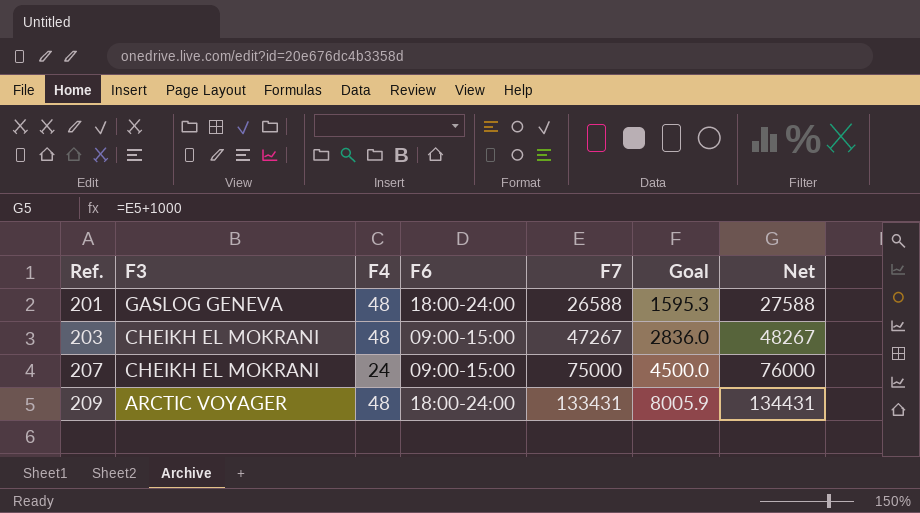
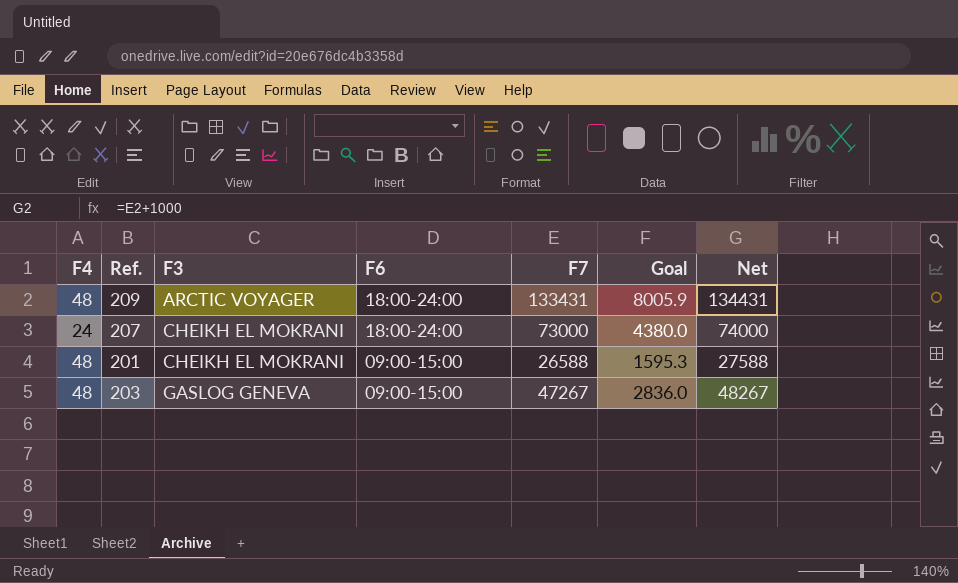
row order: Ref. ascending -> F3 ascending
column F4 | position: 3 -> 1
207 | F6: 09:00-15:00 -> 18:00-24:00
207 | F7: 75000 -> 73000
207 | Goal: 4500.0 -> 4380.0
207 | Net: 76000 -> 74000
201 | F3: GASLOG GENEVA -> CHEIKH EL MOKRANI
201 | F6: 18:00-24:00 -> 09:00-15:00
203 | F3: CHEIKH EL MOKRANI -> GASLOG GENEVA

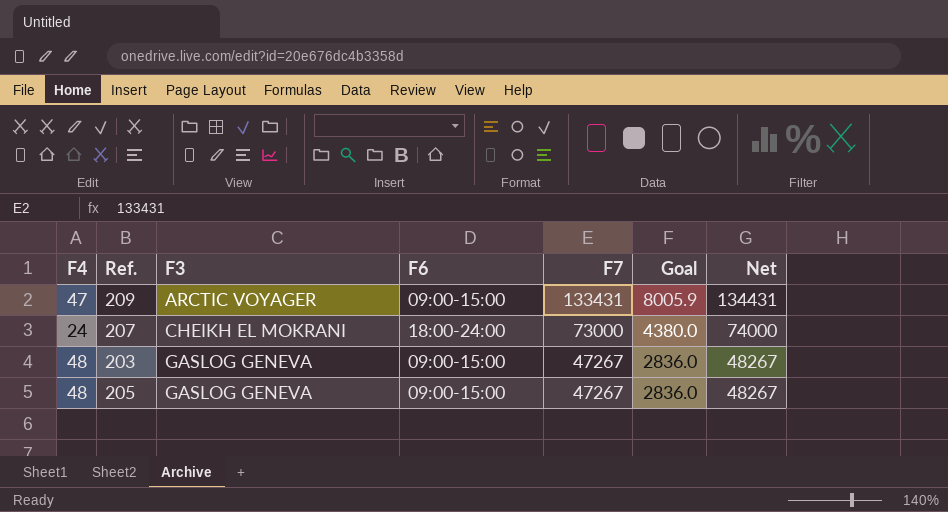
row 201: 48 | CHEIKH EL MOKRANI | 09:00-15:00 | 26588 | 1595.3 | 27588 -> none
209 | F4: 48 -> 47
209 | F6: 18:00-24:00 -> 09:00-15:00
row 205: none -> 48 | GASLOG GENEVA | 09:00-15:00 | 47267 | 2836.0 | 48267

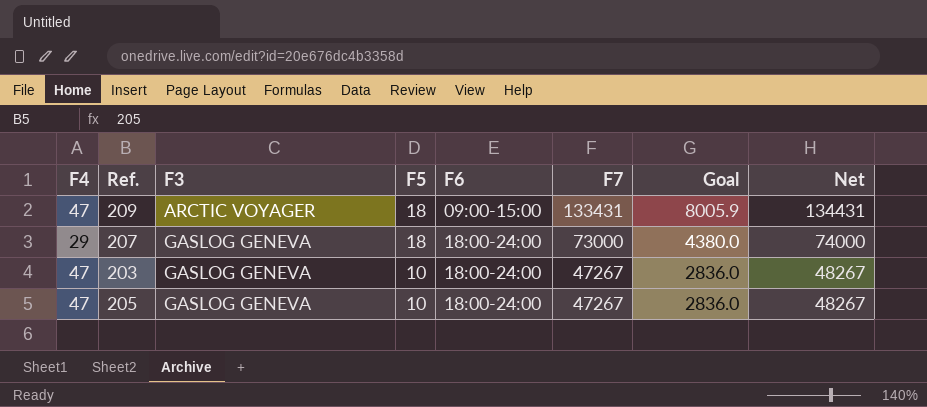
column F5 | position: none -> 4
207 | F4: 24 -> 29
207 | F3: CHEIKH EL MOKRANI -> GASLOG GENEVA
203 | F4: 48 -> 47
203 | F6: 09:00-15:00 -> 18:00-24:00
205 | F4: 48 -> 47
205 | F6: 09:00-15:00 -> 18:00-24:00

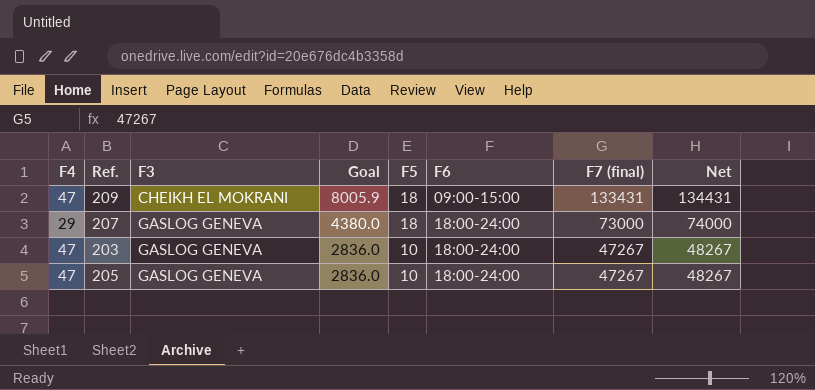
column Goal | position: 7 -> 4
column name: F7 -> F7 (final)
209 | F3: ARCTIC VOYAGER -> CHEIKH EL MOKRANI

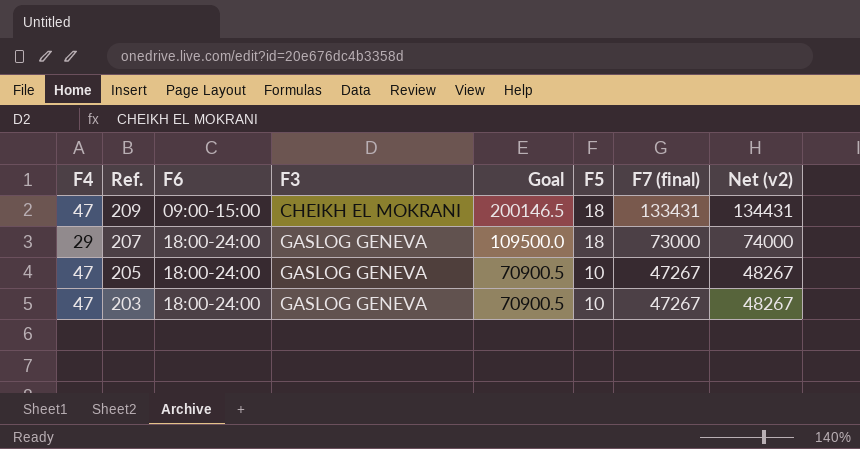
row order: F3 ascending -> Ref. descending
column F6 | position: 6 -> 3
column Goal | formula: [F7 (final)] * 0.06 -> [F7 (final)] * 1.5
column name: Net -> Net (v2)

